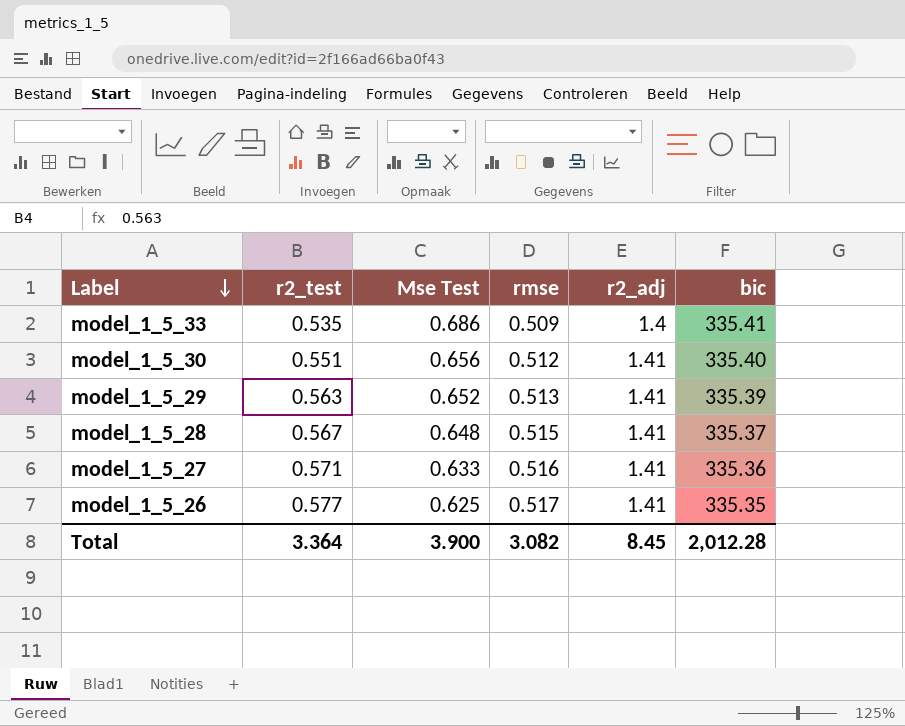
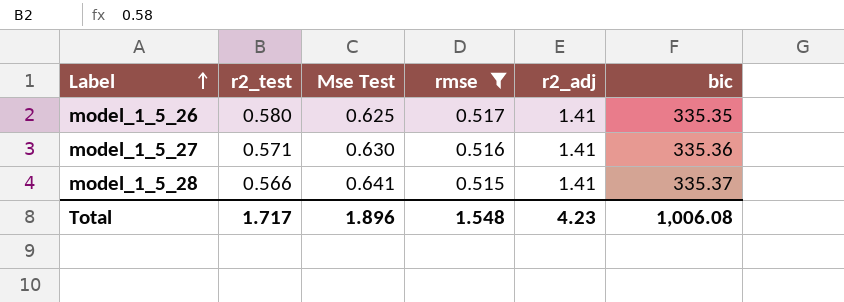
filter: none -> rmse >= 0.515
row order: Label descending -> Label ascending
model_1_5_26 | r2_test: 0.577 -> 0.580
model_1_5_27 | Mse Test: 0.633 -> 0.630
model_1_5_28 | r2_test: 0.567 -> 0.566
model_1_5_28 | Mse Test: 0.648 -> 0.641
Total | r2_test: 3.364 -> 1.717
Total | Mse Test: 3.900 -> 1.896
Total | rmse: 3.082 -> 1.548
Total | r2_adj: 8.45 -> 4.23
Total | bic: 2,012.28 -> 1,006.08

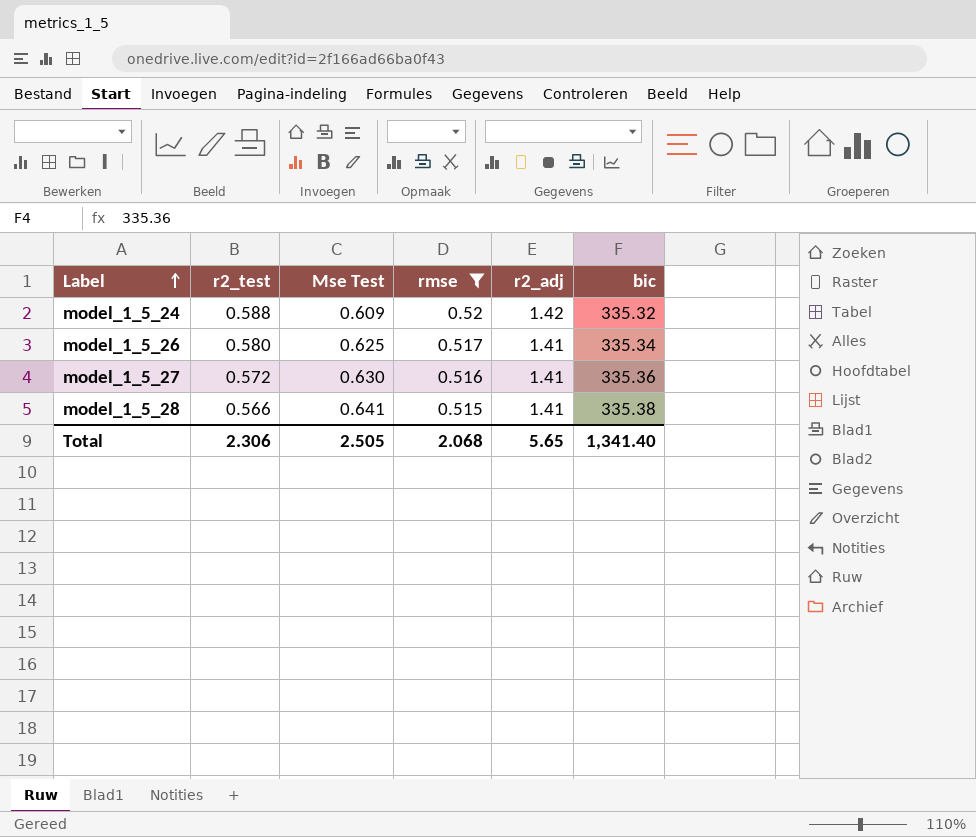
row model_1_5_24: none -> 0.588 | 0.609 | 0.52 | 1.42 | 335.32
model_1_5_26 | bic: 335.35 -> 335.34
model_1_5_27 | r2_test: 0.571 -> 0.572
model_1_5_28 | bic: 335.37 -> 335.38
Total | r2_test: 1.717 -> 2.306
Total | Mse Test: 1.896 -> 2.505
Total | rmse: 1.548 -> 2.068
Total | r2_adj: 4.23 -> 5.65
Total | bic: 1,006.08 -> 1,341.40

